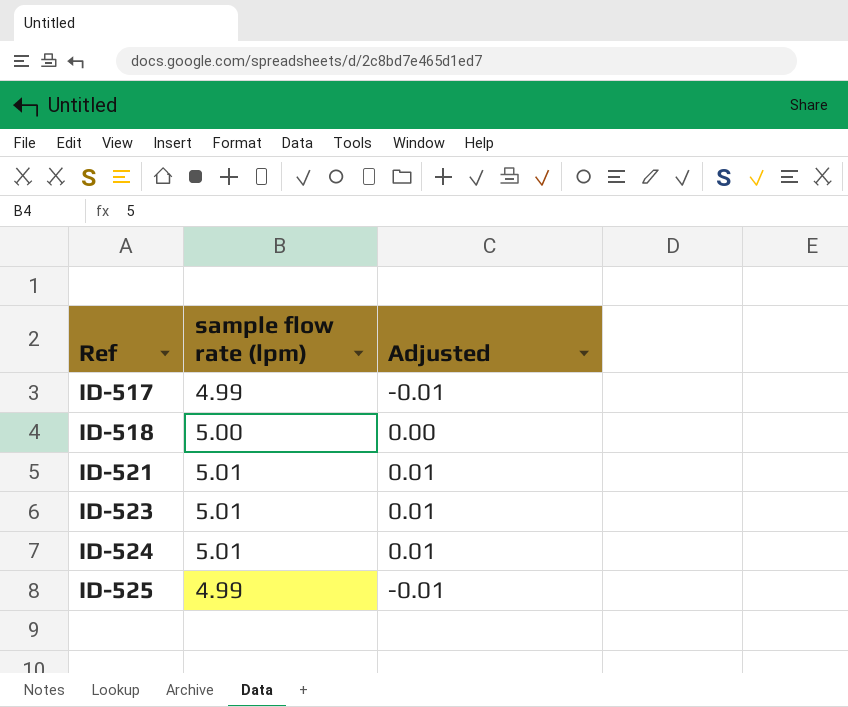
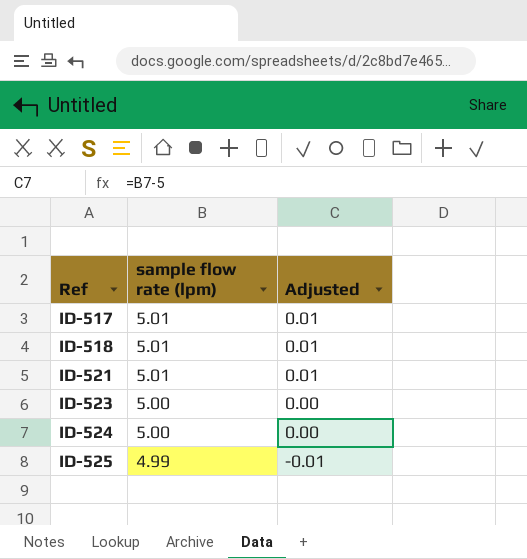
ID-517 | sample flow rate (lpm): 4.99 -> 5.01
ID-517 | Adjusted: -0.01 -> 0.01
ID-518 | sample flow rate (lpm): 5.00 -> 5.01
ID-518 | Adjusted: 0.00 -> 0.01
ID-523 | sample flow rate (lpm): 5.01 -> 5.00
ID-523 | Adjusted: 0.01 -> 0.00
ID-524 | sample flow rate (lpm): 5.01 -> 5.00
ID-524 | Adjusted: 0.01 -> 0.00

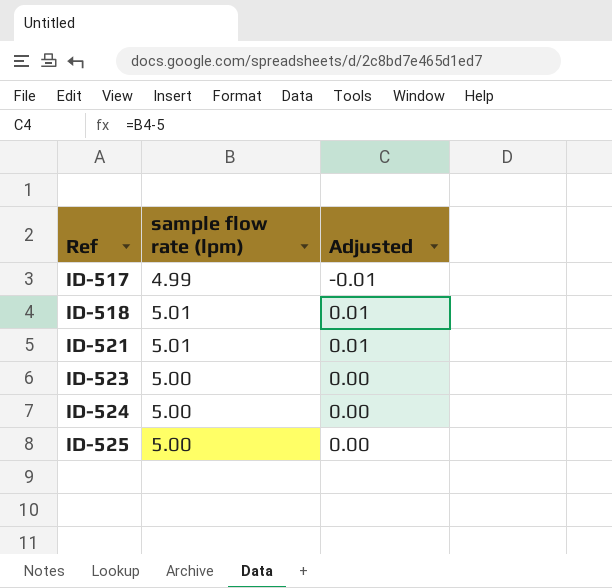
ID-517 | sample flow rate (lpm): 5.01 -> 4.99
ID-517 | Adjusted: 0.01 -> -0.01
ID-525 | sample flow rate (lpm): 4.99 -> 5.00
ID-525 | Adjusted: -0.01 -> 0.00

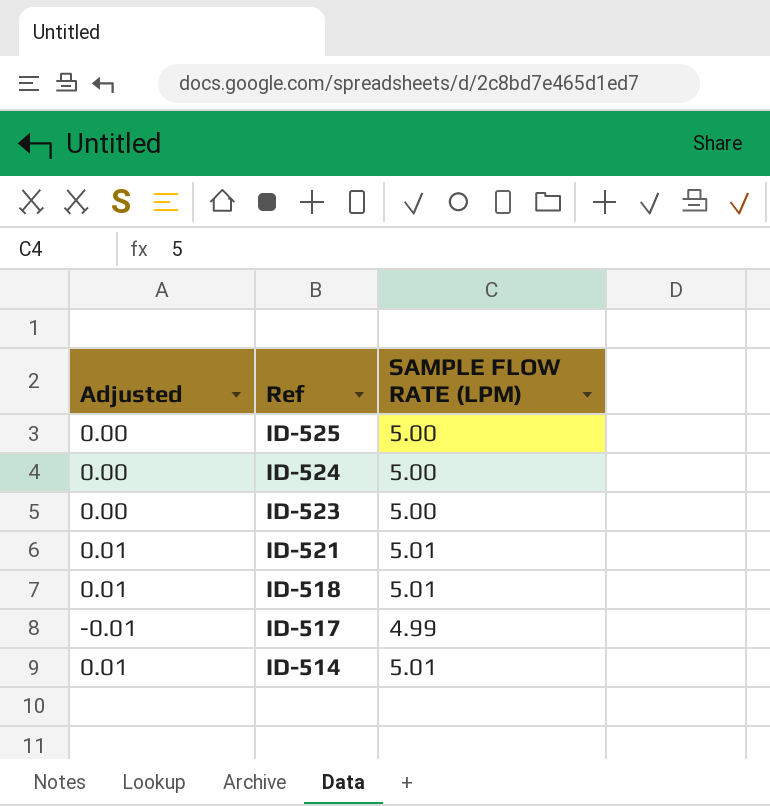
row order: Ref ascending -> Ref descending
column Adjusted | position: 3 -> 1
column name: sample flow rate (lpm) -> SAMPLE FLOW RATE (LPM)
row ID-514: none -> 0.01 | 5.01

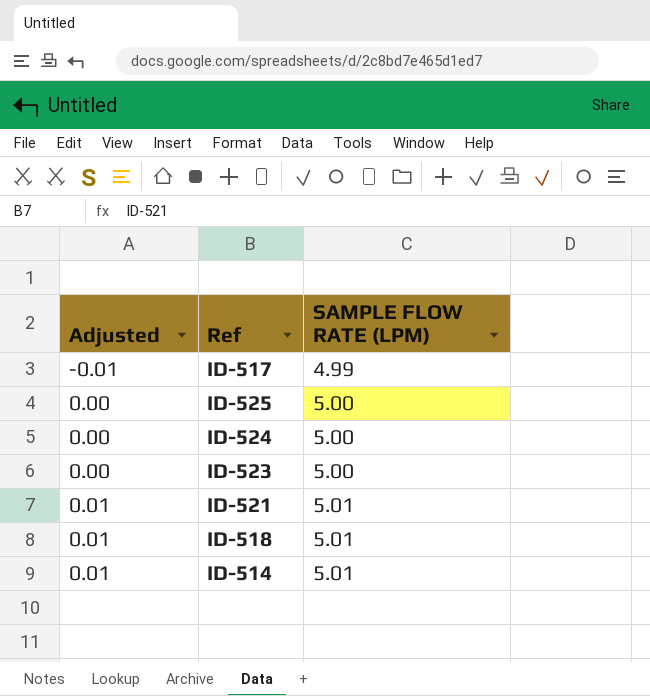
row order: Ref descending -> Adjusted ascending

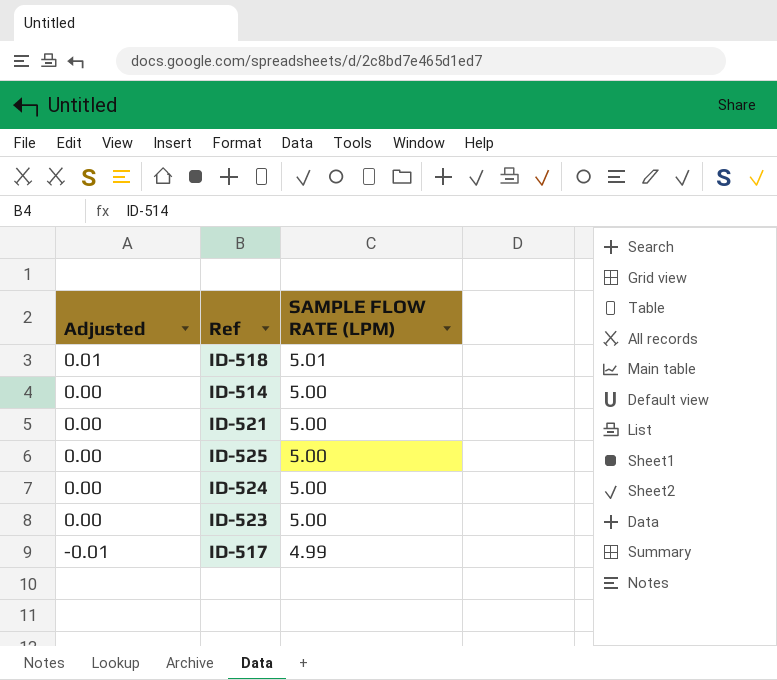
row order: Adjusted ascending -> Adjusted descending
ID-514 | Adjusted: 0.01 -> 0.00
ID-514 | SAMPLE FLOW RATE (LPM): 5.01 -> 5.00
ID-521 | Adjusted: 0.01 -> 0.00
ID-521 | SAMPLE FLOW RATE (LPM): 5.01 -> 5.00

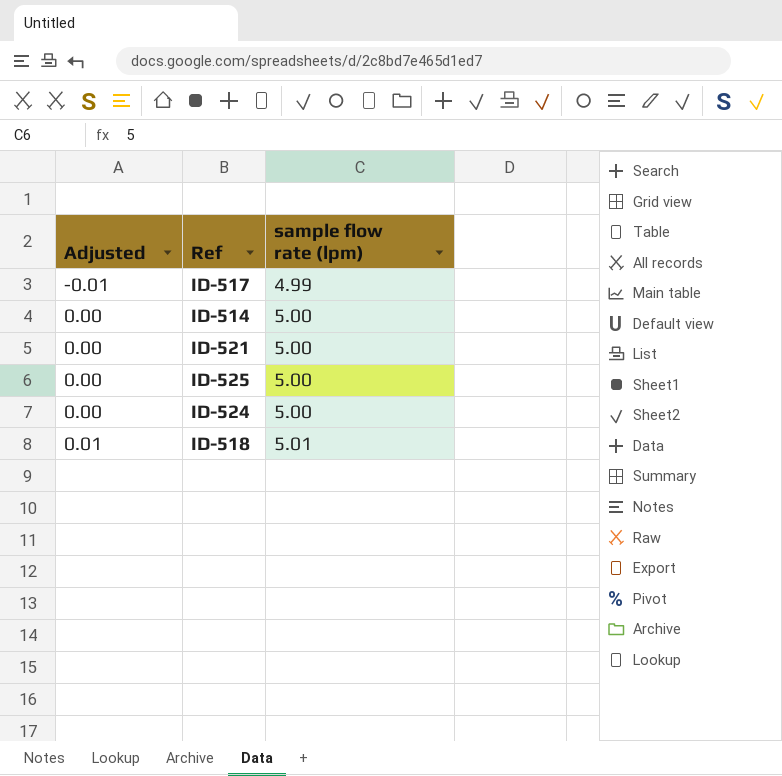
row order: Adjusted descending -> Adjusted ascending
column name: SAMPLE FLOW RATE (LPM) -> sample flow rate (lpm)
row ID-523: 0.00 | 5.00 -> none

